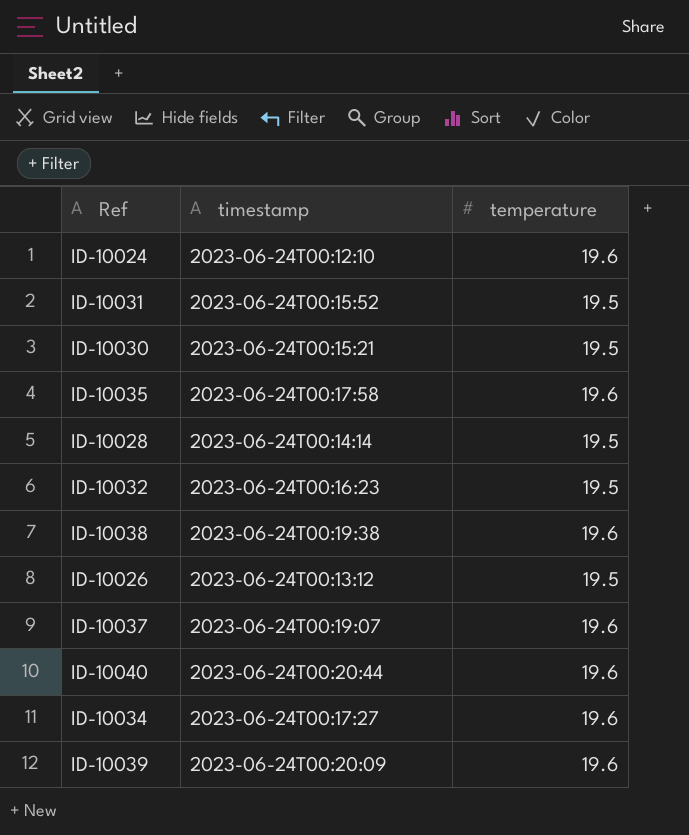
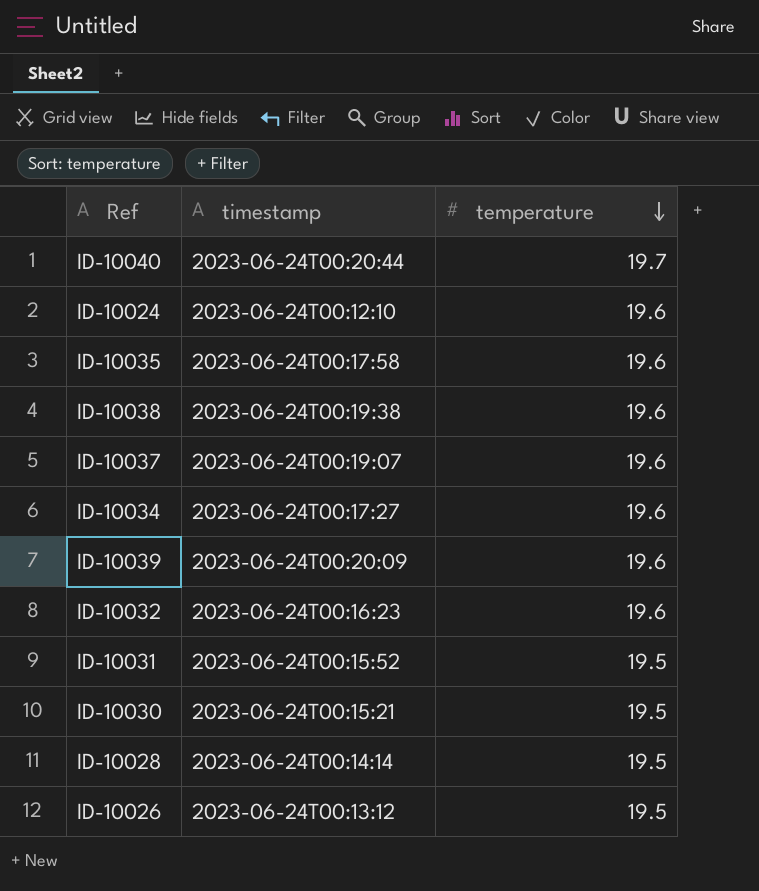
row order: none -> temperature descending
ID-10040 | temperature: 19.6 -> 19.7
ID-10032 | temperature: 19.5 -> 19.6

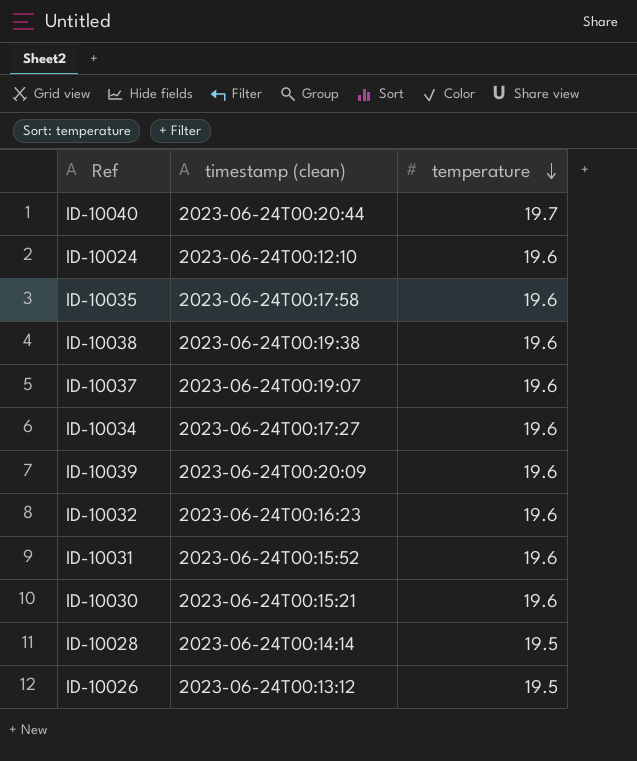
column name: timestamp -> timestamp (clean)
ID-10031 | temperature: 19.5 -> 19.6
ID-10030 | temperature: 19.5 -> 19.6

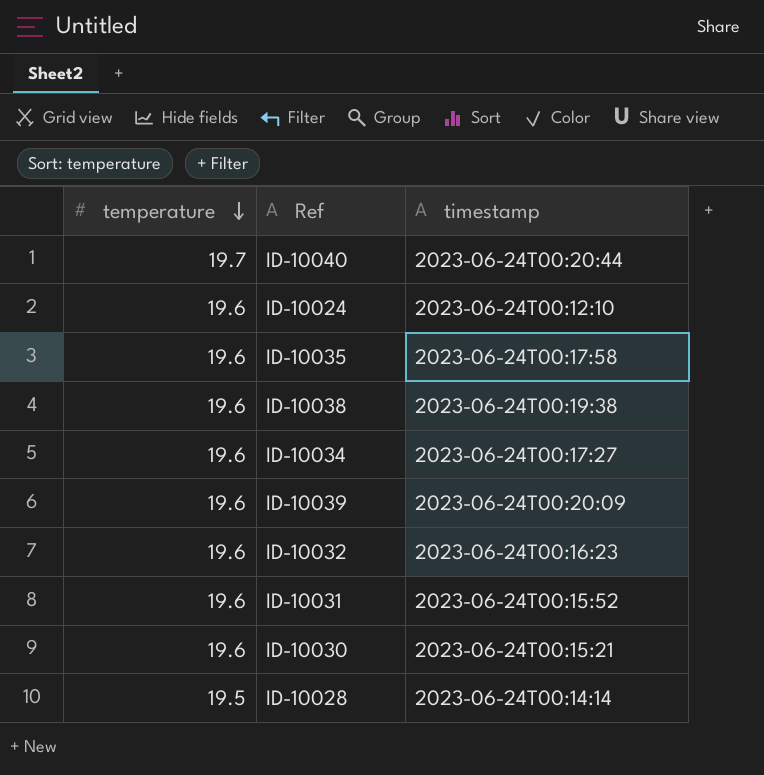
column temperature | position: 3 -> 1
column name: timestamp (clean) -> timestamp
row ID-10037: 2023-06-24T00:19:07 | 19.6 -> none
row ID-10026: 2023-06-24T00:13:12 | 19.5 -> none

